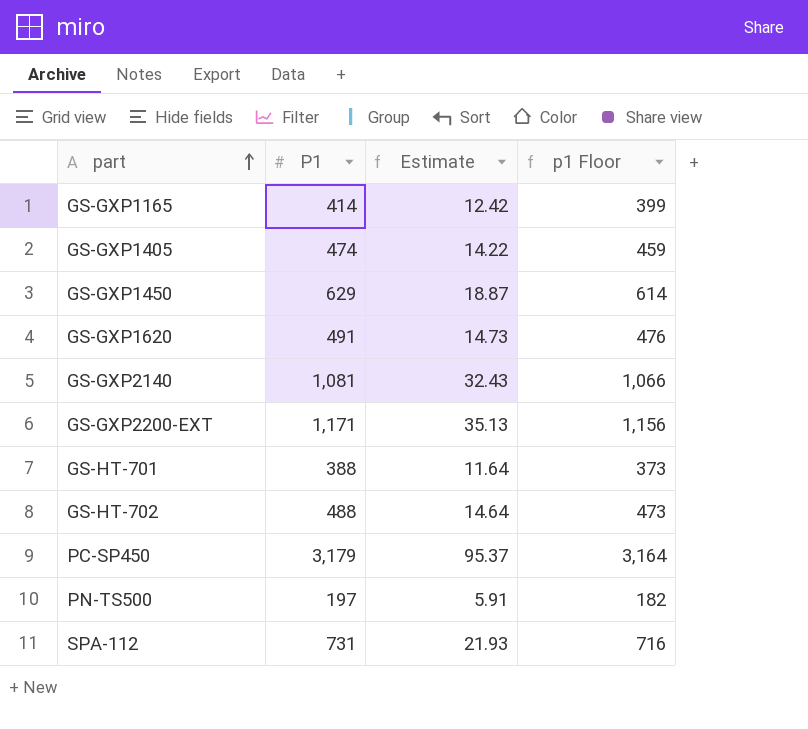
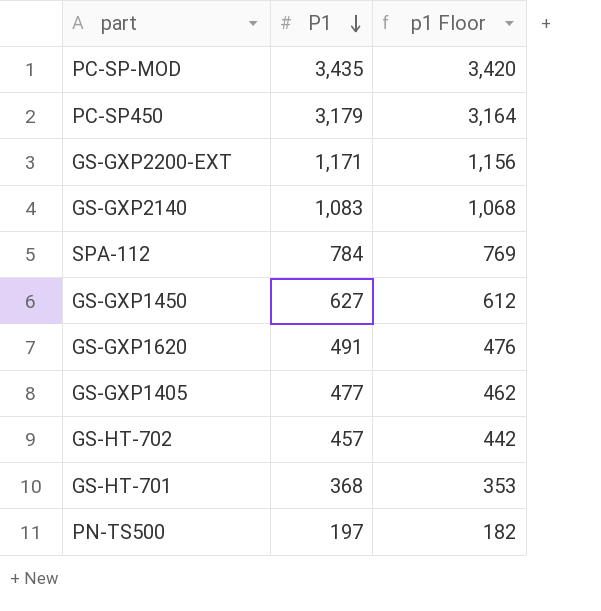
row order: part ascending -> P1 descending
column Estimate | formula: [P1] * 0.03 -> none
row GS-GXP1165: 414 | 12.42 | 399 -> none
row PC-SP-MOD: none -> 3,435 | 3,420
GS-GXP2140 | P1: 1,081 -> 1,083
GS-GXP2140 | p1 Floor: 1,066 -> 1,068
SPA-112 | P1: 731 -> 784
SPA-112 | p1 Floor: 716 -> 769
GS-GXP1450 | P1: 629 -> 627
GS-GXP1450 | p1 Floor: 614 -> 612
GS-GXP1405 | P1: 474 -> 477
GS-GXP1405 | p1 Floor: 459 -> 462
GS-HT-702 | P1: 488 -> 457
GS-HT-702 | p1 Floor: 473 -> 442
GS-HT-701 | P1: 388 -> 368
GS-HT-701 | p1 Floor: 373 -> 353

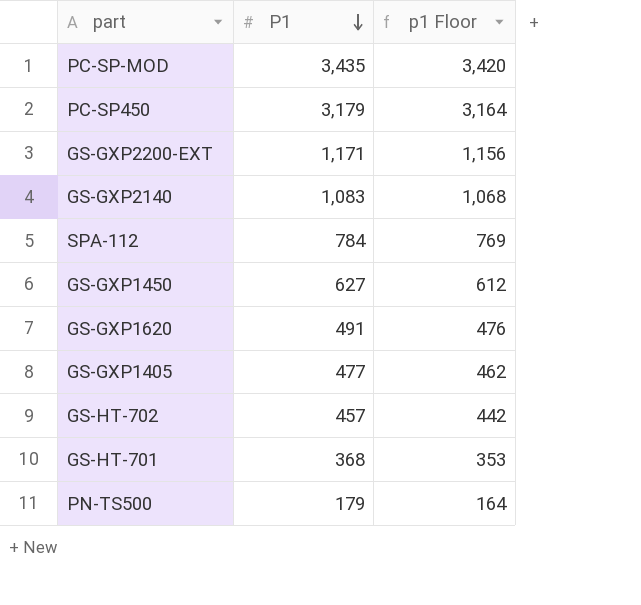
PN-TS500 | P1: 197 -> 179
PN-TS500 | p1 Floor: 182 -> 164

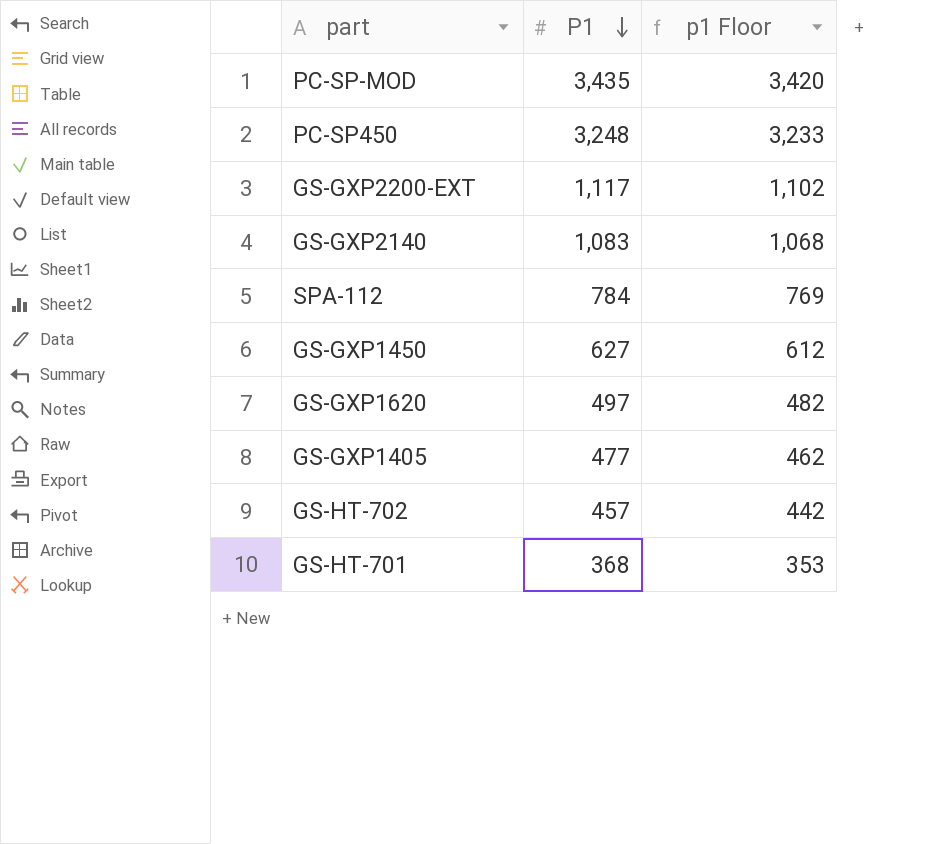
row PN-TS500: 179 | 164 -> none
PC-SP450 | P1: 3,179 -> 3,248
PC-SP450 | p1 Floor: 3,164 -> 3,233
GS-GXP2200-EXT | P1: 1,171 -> 1,117
GS-GXP2200-EXT | p1 Floor: 1,156 -> 1,102
GS-GXP1620 | P1: 491 -> 497
GS-GXP1620 | p1 Floor: 476 -> 482

